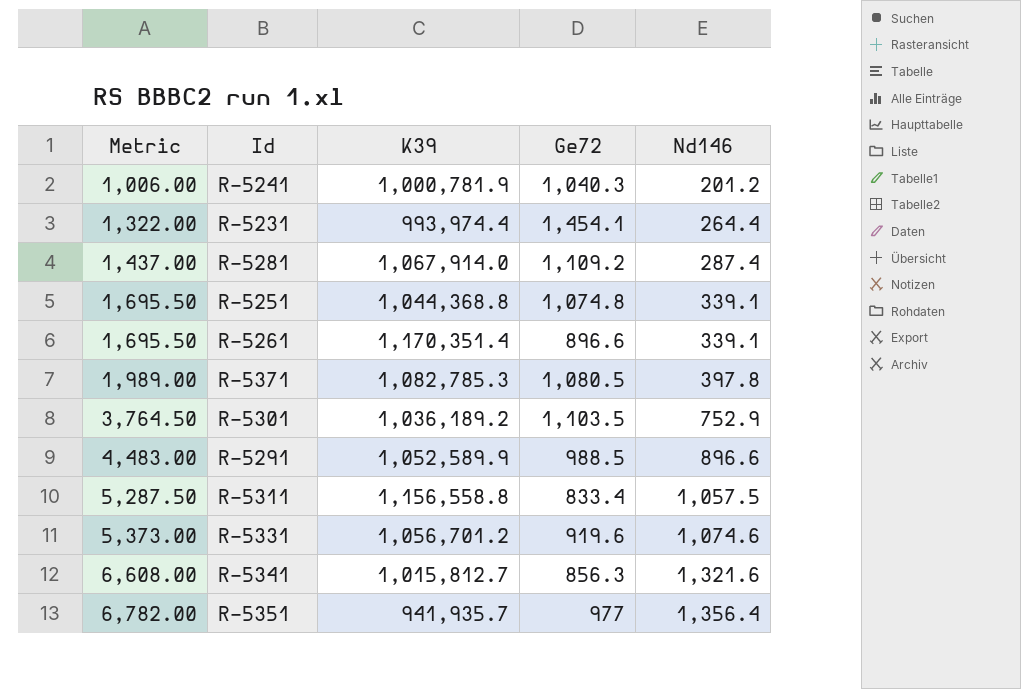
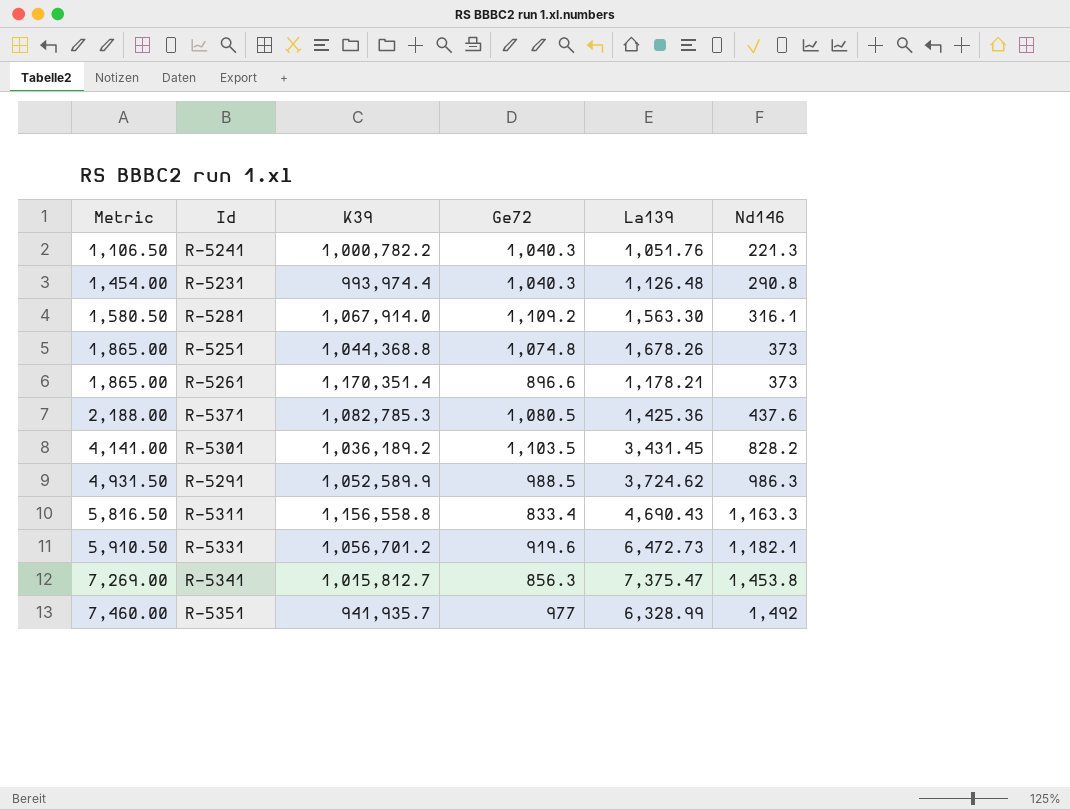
column La139 | position: none -> 5
R-5241 | Metric: 1,006.00 -> 1,106.50
R-5241 | K39: 1,000,781.9 -> 1,000,782.2
R-5241 | Nd146: 201.2 -> 221.3
R-5231 | Metric: 1,322.00 -> 1,454.00
R-5231 | Ge72: 1,454.1 -> 1,040.3
R-5231 | Nd146: 264.4 -> 290.8
R-5281 | Metric: 1,437.00 -> 1,580.50
R-5281 | Nd146: 287.4 -> 316.1
R-5251 | Metric: 1,695.50 -> 1,865.00
R-5251 | Nd146: 339.1 -> 373
R-5261 | Metric: 1,695.50 -> 1,865.00
R-5261 | Nd146: 339.1 -> 373
R-5371 | Metric: 1,989.00 -> 2,188.00
R-5371 | Nd146: 397.8 -> 437.6
R-5301 | Metric: 3,764.50 -> 4,141.00
R-5301 | Nd146: 752.9 -> 828.2
R-5291 | Metric: 4,483.00 -> 4,931.50
R-5291 | Nd146: 896.6 -> 986.3
R-5311 | Metric: 5,287.50 -> 5,816.50
R-5311 | Nd146: 1,057.5 -> 1,163.3
R-5331 | Metric: 5,373.00 -> 5,910.50
R-5331 | Nd146: 1,074.6 -> 1,182.1
R-5341 | Metric: 6,608.00 -> 7,269.00
R-5341 | Nd146: 1,321.6 -> 1,453.8
R-5351 | Metric: 6,782.00 -> 7,460.00
R-5351 | Nd146: 1,356.4 -> 1,492

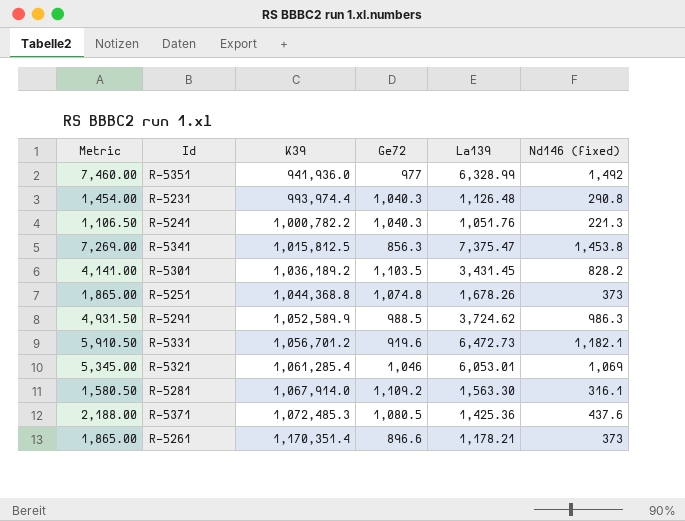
row order: Metric ascending -> K39 ascending
column name: Nd146 -> Nd146 (fixed)
row R-5311: 5,816.50 | 1,156,558.8 | 833.4 | 4,690.43 | 1,163.3 -> none
R-5351 | K39: 941,935.7 -> 941,936.0
R-5341 | K39: 1,015,812.7 -> 1,015,812.5
row R-5321: none -> 5,345.00 | 1,061,285.4 | 1,046 | 6,053.01 | 1,069
R-5371 | K39: 1,082,785.3 -> 1,072,485.3

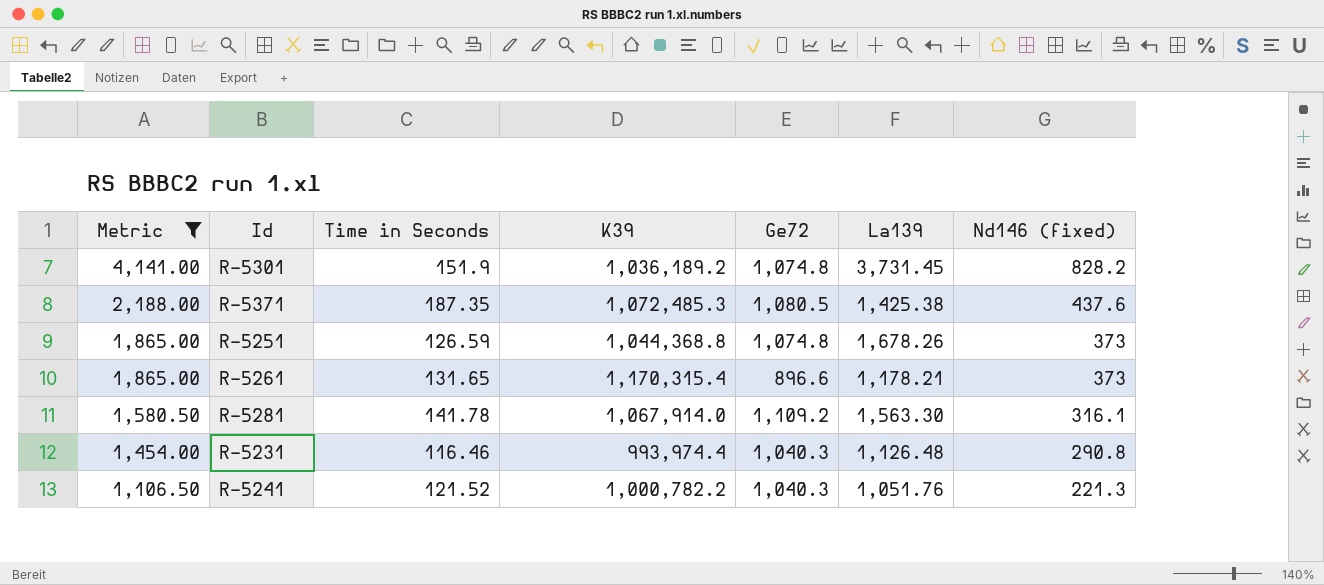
filter: none -> Metric <= 4,141.00
row order: K39 ascending -> Metric descending
column Time in Seconds | position: none -> 3
R-5301 | Ge72: 1,103.5 -> 1,074.8
R-5301 | La139: 3,431.45 -> 3,731.45
R-5371 | La139: 1,425.36 -> 1,425.38
R-5261 | K39: 1,170,351.4 -> 1,170,315.4

